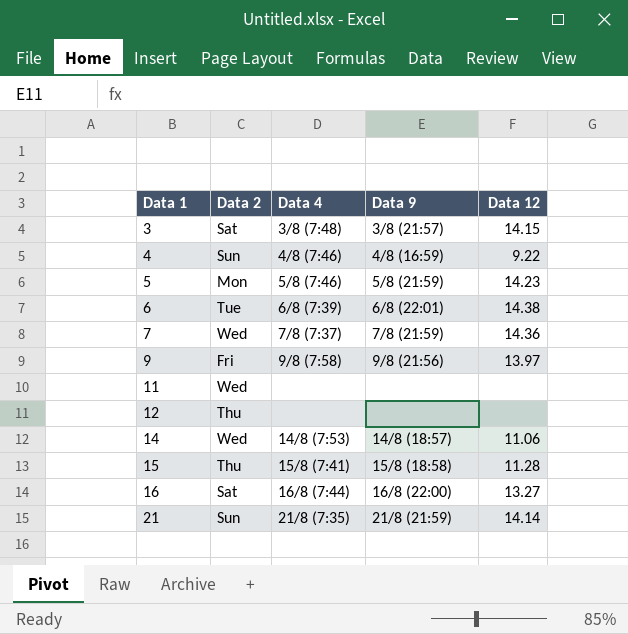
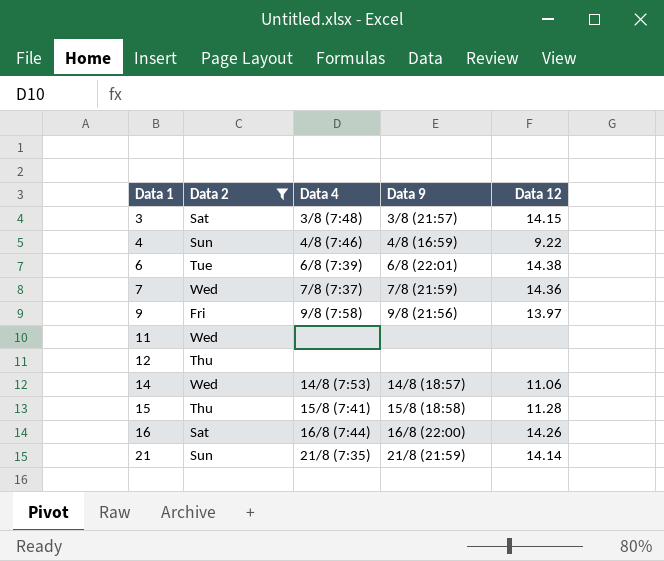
filter: none -> Data 2 != Mon
16 | Data 12: 13.27 -> 14.26

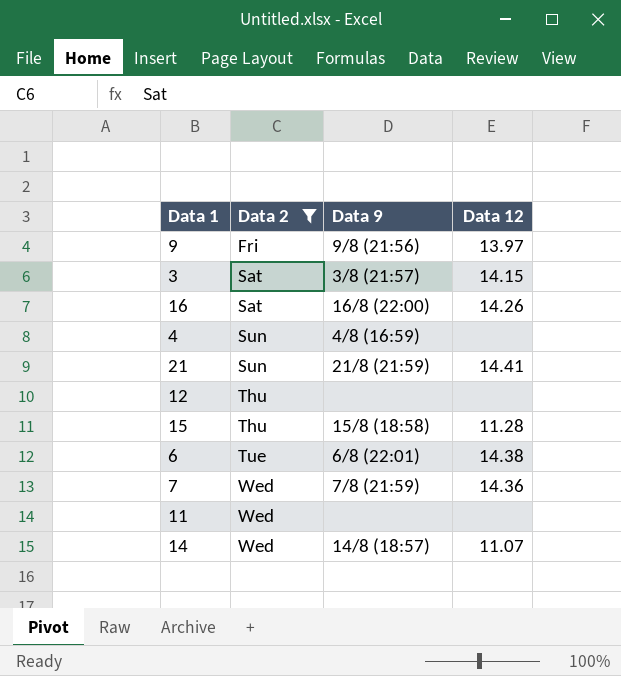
row order: Data 1 ascending -> Data 2 ascending
column Data 4 | position: 3 -> none
4 | Data 12: 9.22 -> none
21 | Data 12: 14.14 -> 14.41
14 | Data 12: 11.06 -> 11.07

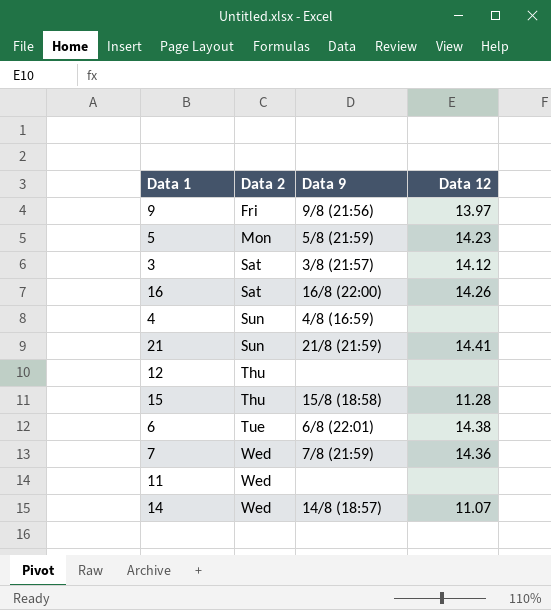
filter: Data 2 != Mon -> none
3 | Data 12: 14.15 -> 14.12

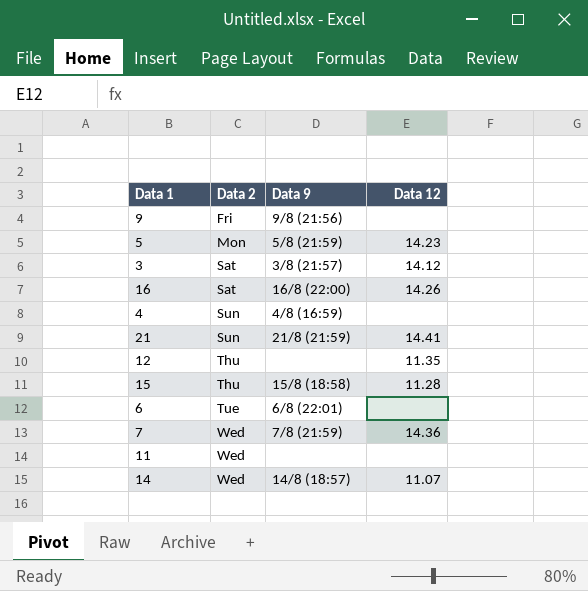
9 | Data 12: 13.97 -> none
12 | Data 12: none -> 11.35
6 | Data 12: 14.38 -> none

